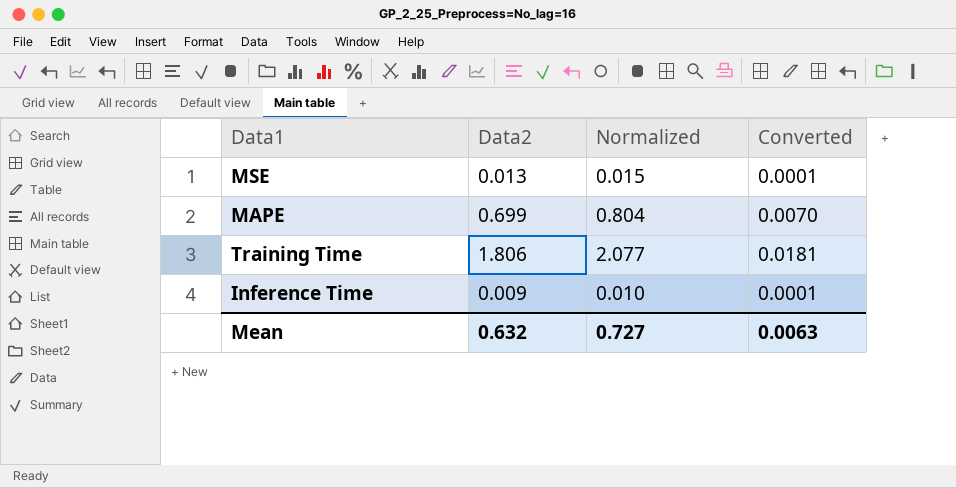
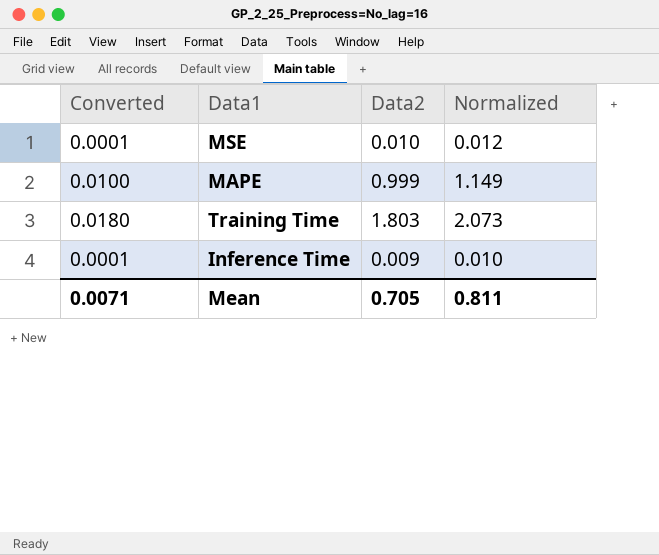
column Converted | position: 4 -> 1
MSE | Data2: 0.013 -> 0.010
MSE | Normalized: 0.015 -> 0.012
MAPE | Converted: 0.0070 -> 0.0100
MAPE | Data2: 0.699 -> 0.999
MAPE | Normalized: 0.804 -> 1.149
Training Time | Converted: 0.0181 -> 0.0180
Training Time | Data2: 1.806 -> 1.803
Training Time | Normalized: 2.077 -> 2.073
Mean | Converted: 0.0063 -> 0.0071
Mean | Data2: 0.632 -> 0.705
Mean | Normalized: 0.727 -> 0.811

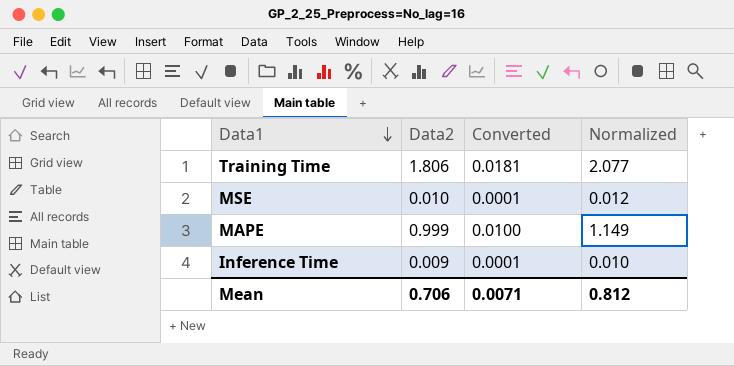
row order: none -> Data1 descending
column Converted | position: 1 -> 3
Training Time | Data2: 1.803 -> 1.806
Training Time | Converted: 0.0180 -> 0.0181
Training Time | Normalized: 2.073 -> 2.077
Mean | Data2: 0.705 -> 0.706
Mean | Normalized: 0.811 -> 0.812

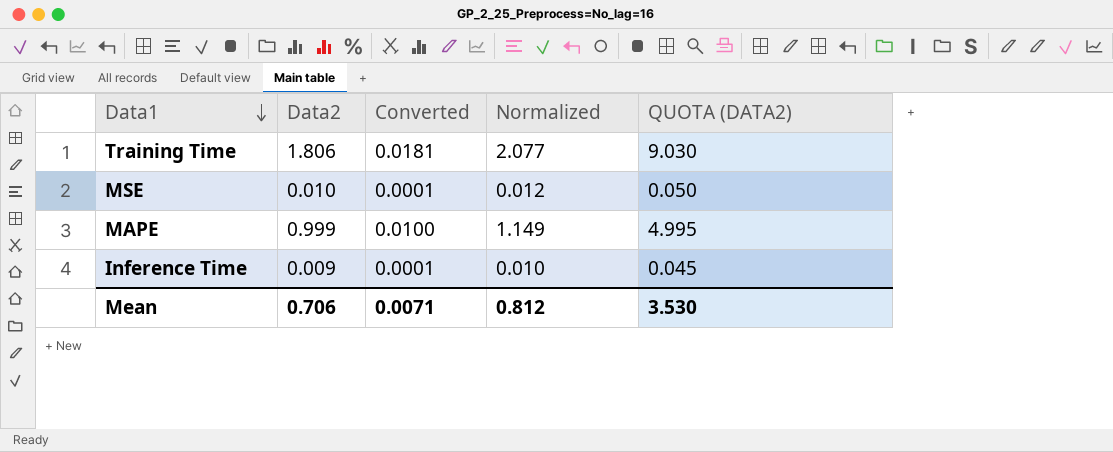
column QUOTA (DATA2) | formula: none -> [Data2] * 5

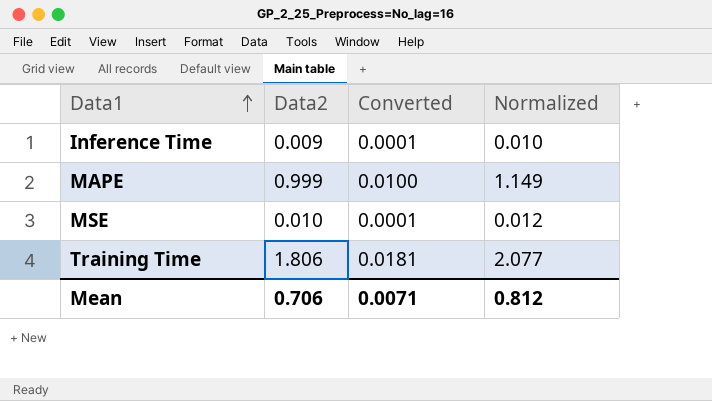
row order: Data1 descending -> Data1 ascending
column QUOTA (DATA2) | formula: [Data2] * 5 -> none

